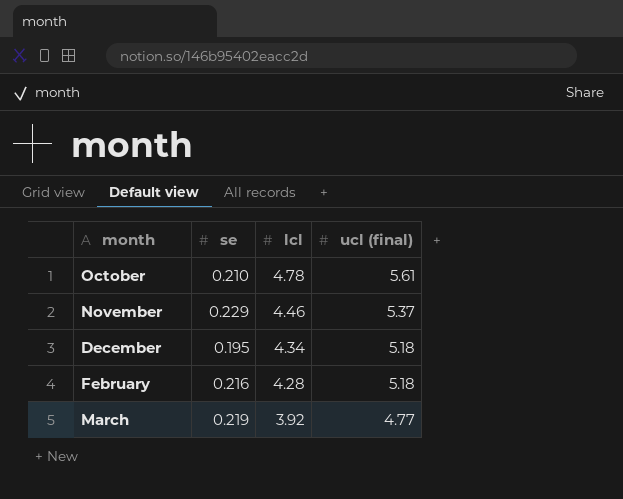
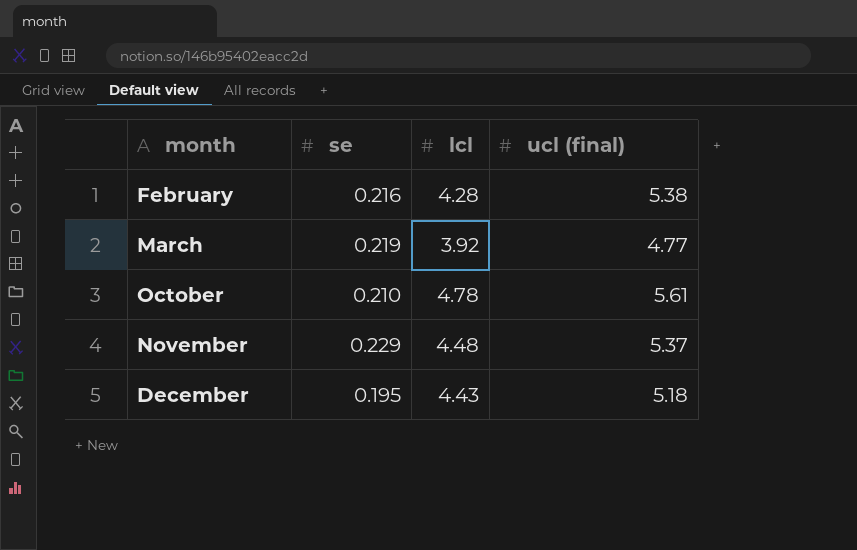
row order: lcl descending -> month ascending
February | ucl (final): 5.18 -> 5.38
November | lcl: 4.46 -> 4.48
December | lcl: 4.34 -> 4.43

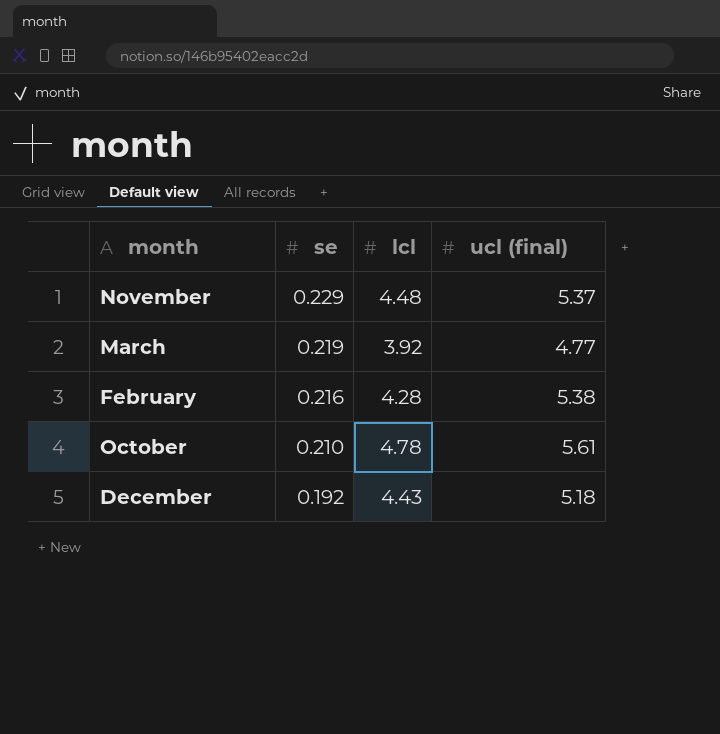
row order: month ascending -> se descending
December | se: 0.195 -> 0.192

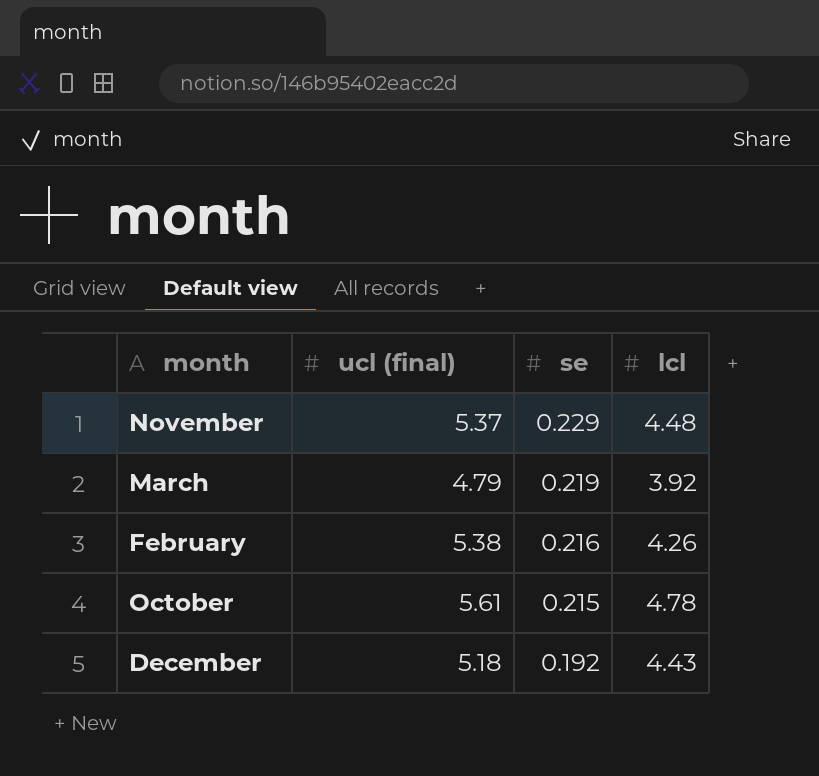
column ucl (final) | position: 4 -> 2
March | ucl (final): 4.77 -> 4.79
February | lcl: 4.28 -> 4.26
October | se: 0.210 -> 0.215

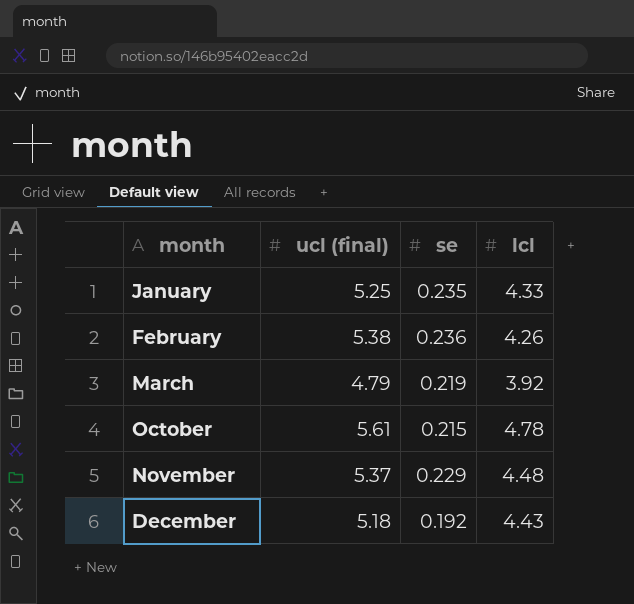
row order: se descending -> month ascending
row January: none -> 5.25 | 0.235 | 4.33
February | se: 0.216 -> 0.236

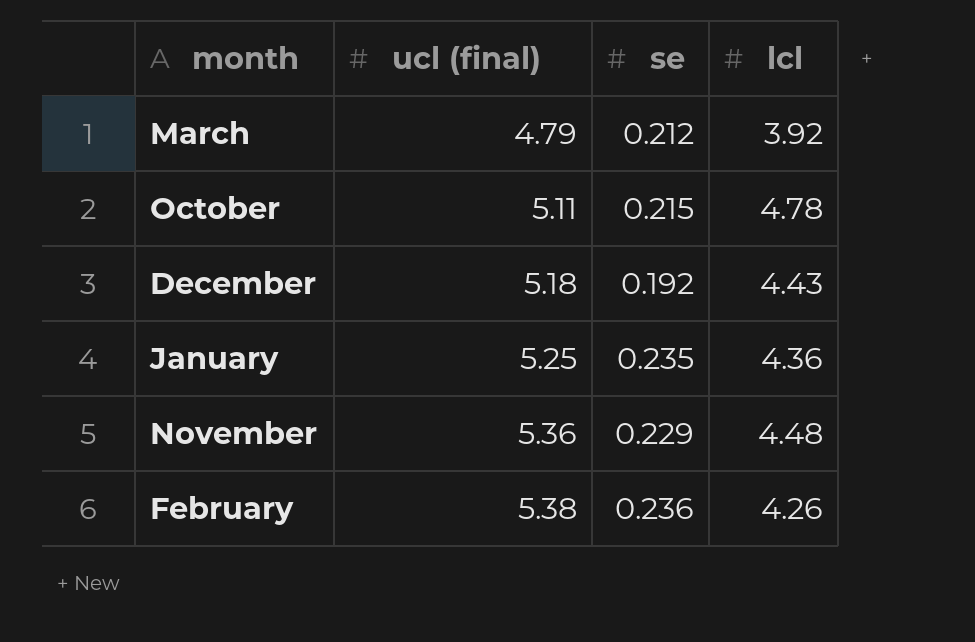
row order: month ascending -> ucl (final) ascending
March | se: 0.219 -> 0.212
October | ucl (final): 5.61 -> 5.11
January | lcl: 4.33 -> 4.36
November | ucl (final): 5.37 -> 5.36

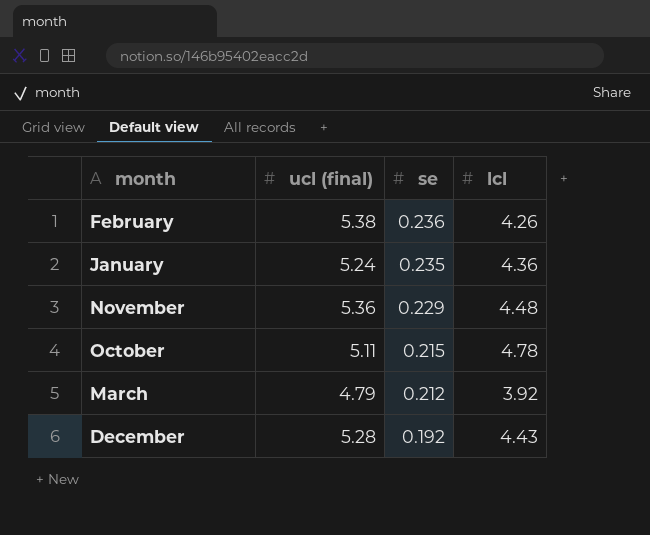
row order: ucl (final) ascending -> se descending
January | ucl (final): 5.25 -> 5.24
December | ucl (final): 5.18 -> 5.28

